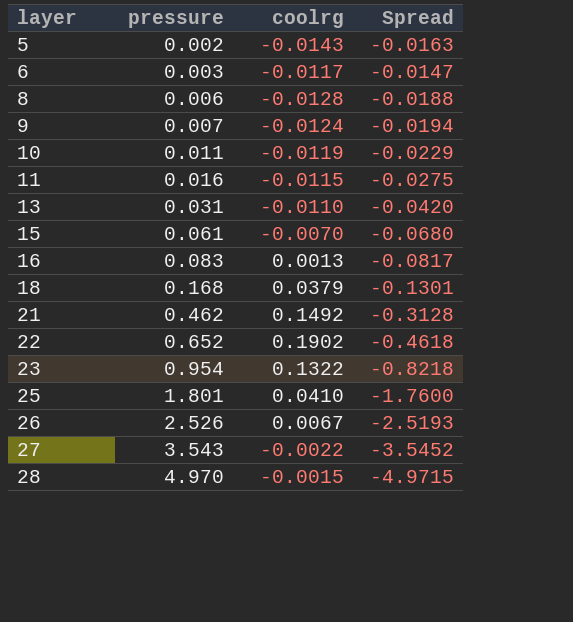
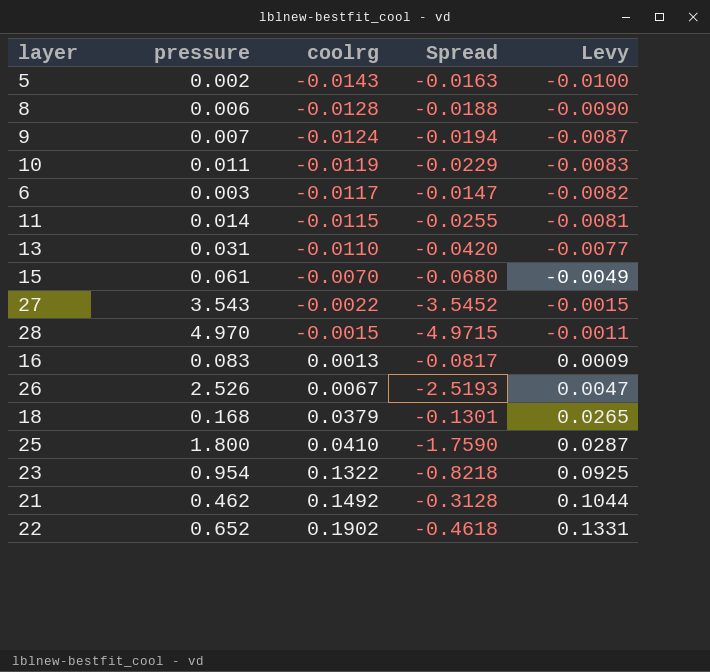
row order: layer ascending -> coolrg ascending
column Levy | formula: none -> [coolrg] * 0.7
11 | pressure: 0.016 -> 0.014
11 | Spread: -0.0275 -> -0.0255
25 | pressure: 1.801 -> 1.800
25 | Spread: -1.7600 -> -1.7590

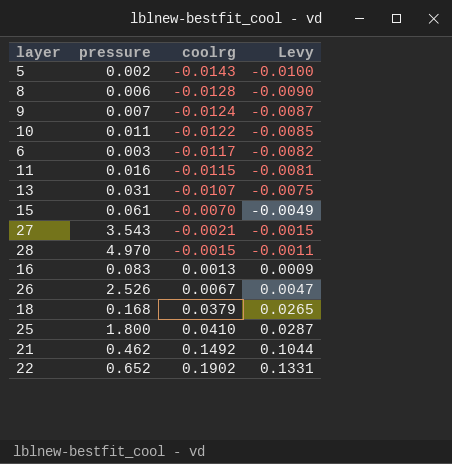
column Spread | formula: [coolrg] - [pressure] -> none
row 23: 0.954 | 0.1322 | -0.8218 | 0.0925 -> none
10 | coolrg: -0.0119 -> -0.0122
10 | Levy: -0.0083 -> -0.0085
11 | pressure: 0.014 -> 0.016
13 | coolrg: -0.0110 -> -0.0107
13 | Levy: -0.0077 -> -0.0075
27 | coolrg: -0.0022 -> -0.0021

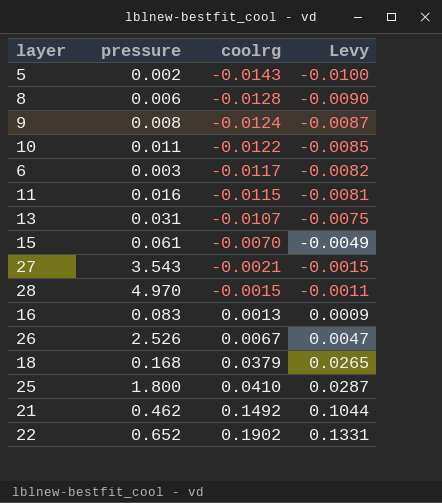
9 | pressure: 0.007 -> 0.008

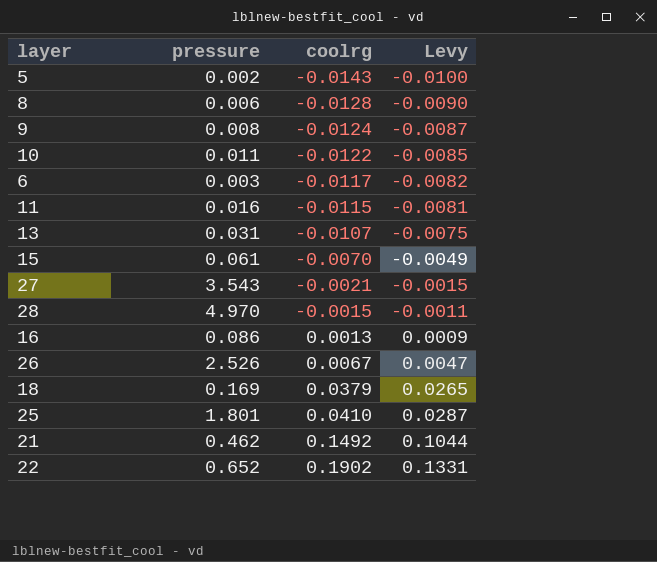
16 | pressure: 0.083 -> 0.086
18 | pressure: 0.168 -> 0.169
25 | pressure: 1.800 -> 1.801

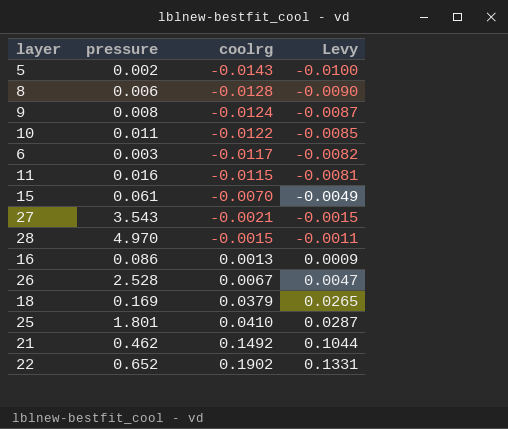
row 13: 0.031 | -0.0107 | -0.0075 -> none
26 | pressure: 2.526 -> 2.528

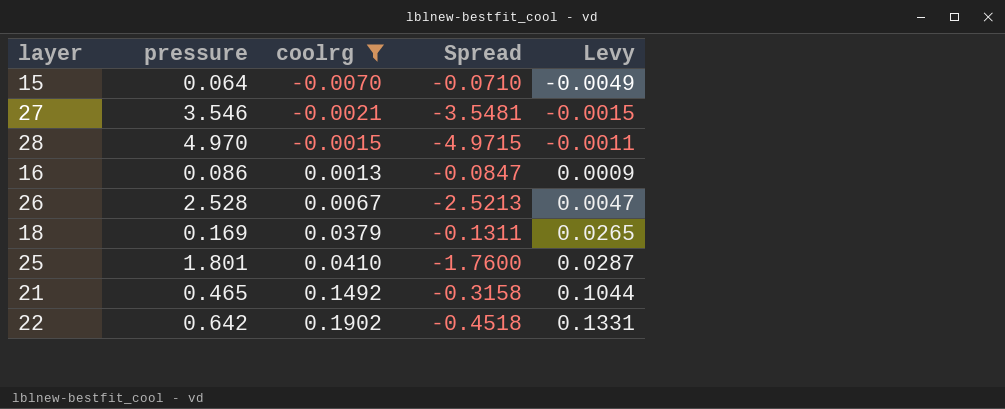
filter: none -> coolrg >= -0.0070
column Spread | formula: none -> [coolrg] - [pressure]
15 | pressure: 0.061 -> 0.064
27 | pressure: 3.543 -> 3.546
21 | pressure: 0.462 -> 0.465
22 | pressure: 0.652 -> 0.642

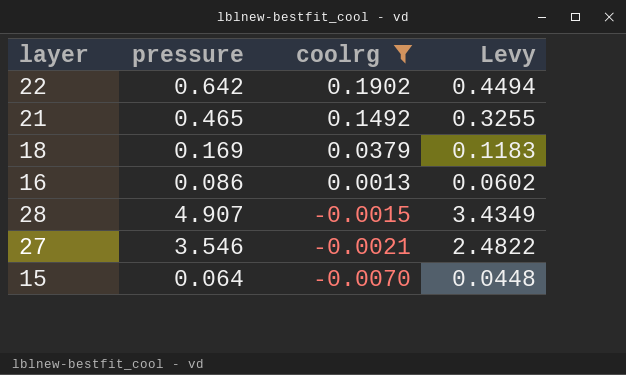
row order: coolrg ascending -> coolrg descending
column Spread | formula: [coolrg] - [pressure] -> none
column Levy | formula: [coolrg] * 0.7 -> [pressure] * 0.7
row 26: 2.528 | 0.0067 | -2.5213 | 0.0047 -> none
row 25: 1.801 | 0.0410 | -1.7600 | 0.0287 -> none
28 | pressure: 4.970 -> 4.907

